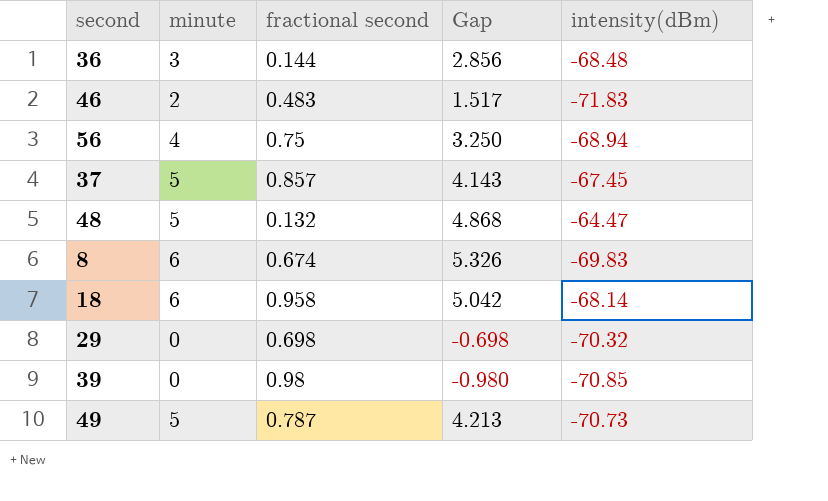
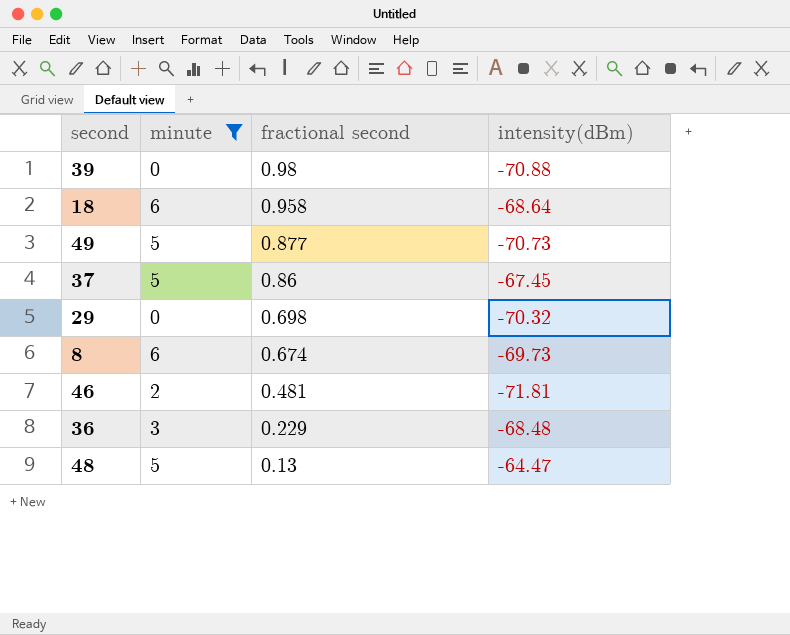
filter: none -> minute != 4
row order: none -> fractional second descending
column Gap | formula: [minute] - [fractional second] -> none
39 | intensity(dBm): -70.85 -> -70.88
18 | intensity(dBm): -68.14 -> -68.64
49 | fractional second: 0.787 -> 0.877
37 | fractional second: 0.857 -> 0.86
8 | intensity(dBm): -69.83 -> -69.73
46 | fractional second: 0.483 -> 0.481
46 | intensity(dBm): -71.83 -> -71.81
36 | fractional second: 0.144 -> 0.229
48 | fractional second: 0.132 -> 0.13

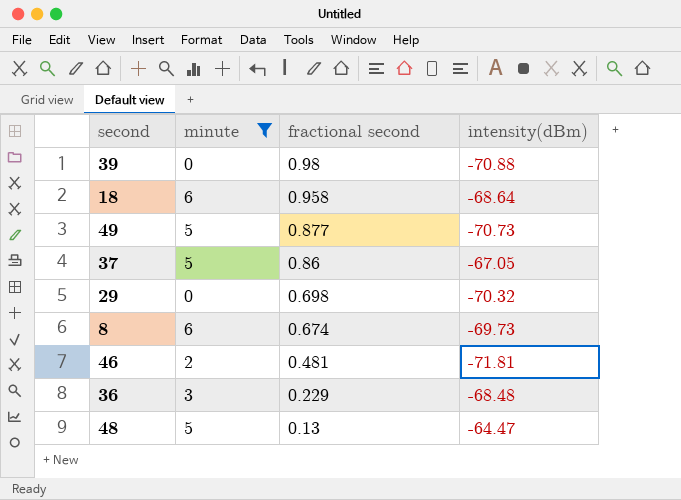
37 | intensity(dBm): -67.45 -> -67.05

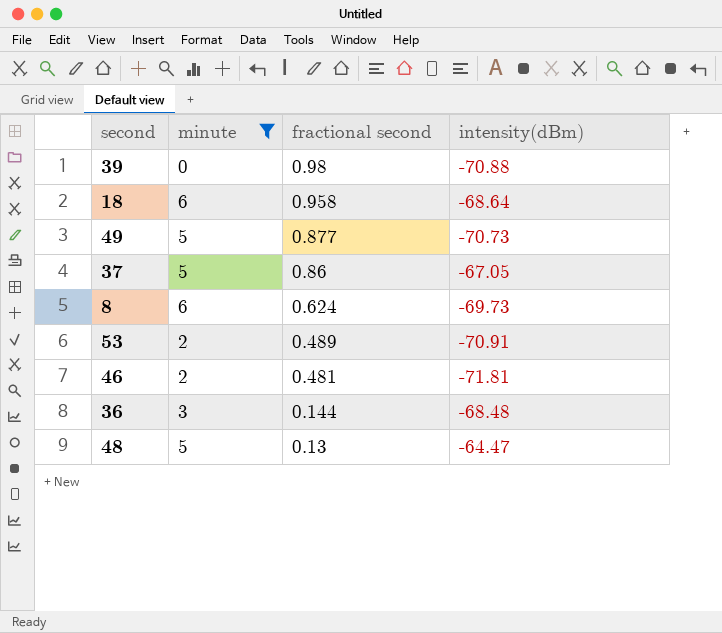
row 29: 0 | 0.698 | -70.32 -> none
8 | fractional second: 0.674 -> 0.624
row 53: none -> 2 | 0.489 | -70.91
36 | fractional second: 0.229 -> 0.144

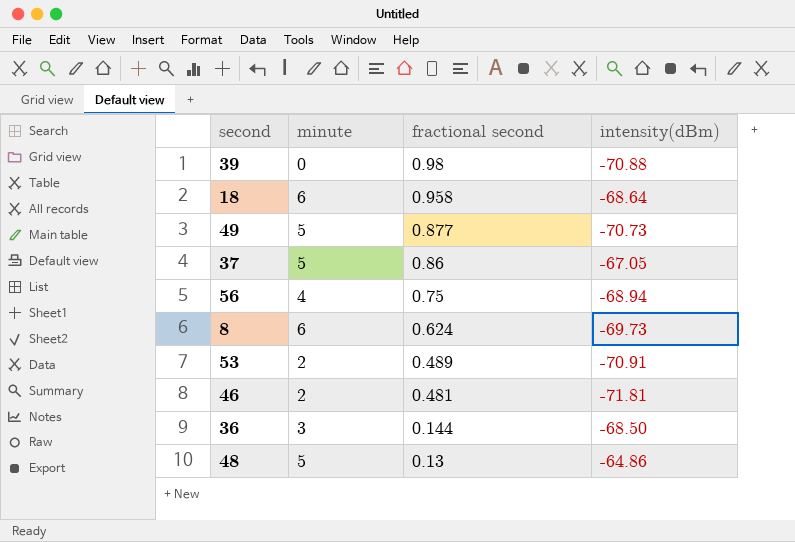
filter: minute != 4 -> none
36 | intensity(dBm): -68.48 -> -68.50
48 | intensity(dBm): -64.47 -> -64.86

